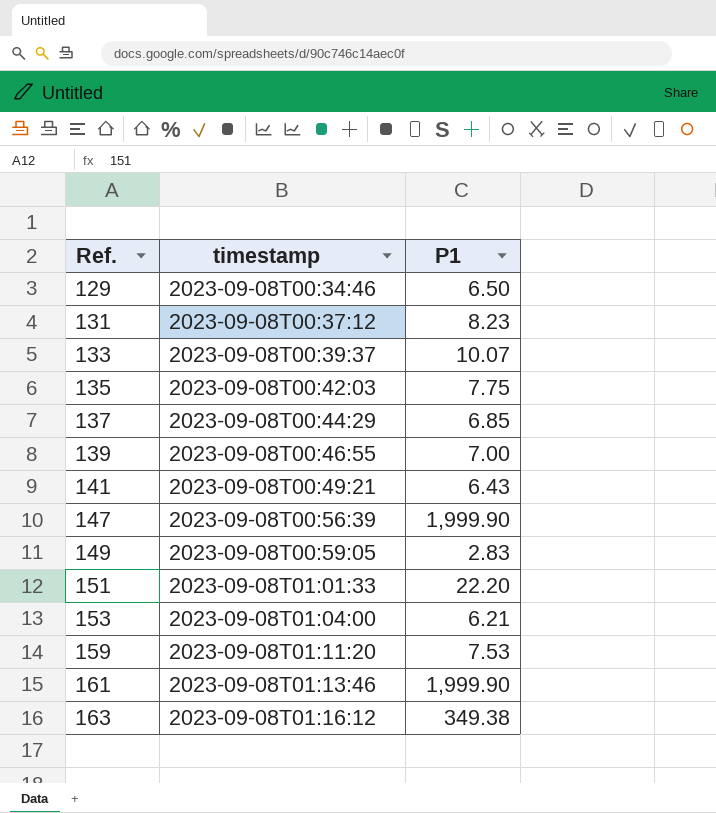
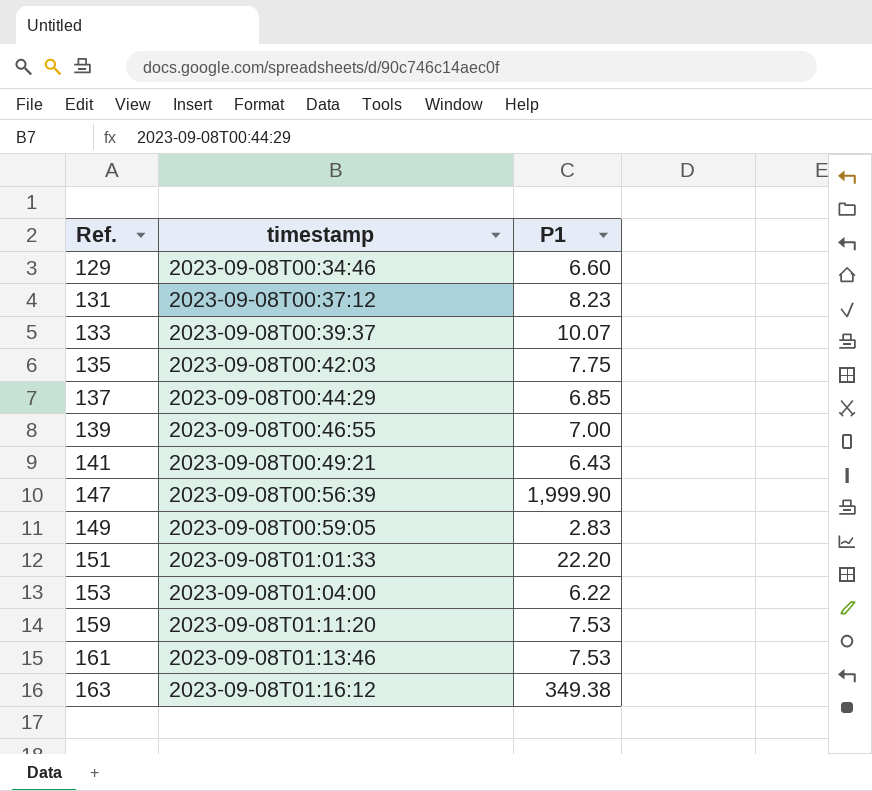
129 | P1: 6.50 -> 6.60
153 | P1: 6.21 -> 6.22
161 | P1: 1,999.90 -> 7.53

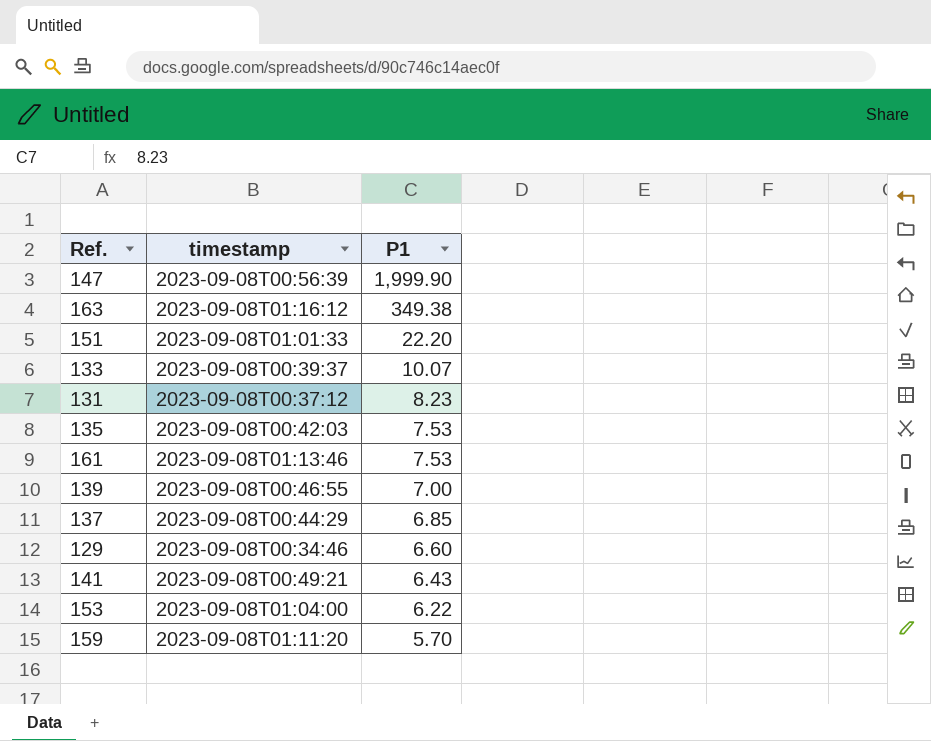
row order: Ref. ascending -> P1 descending
row 149: 2023-09-08T00:59:05 | 2.83 -> none
135 | P1: 7.75 -> 7.53
159 | P1: 7.53 -> 5.70

